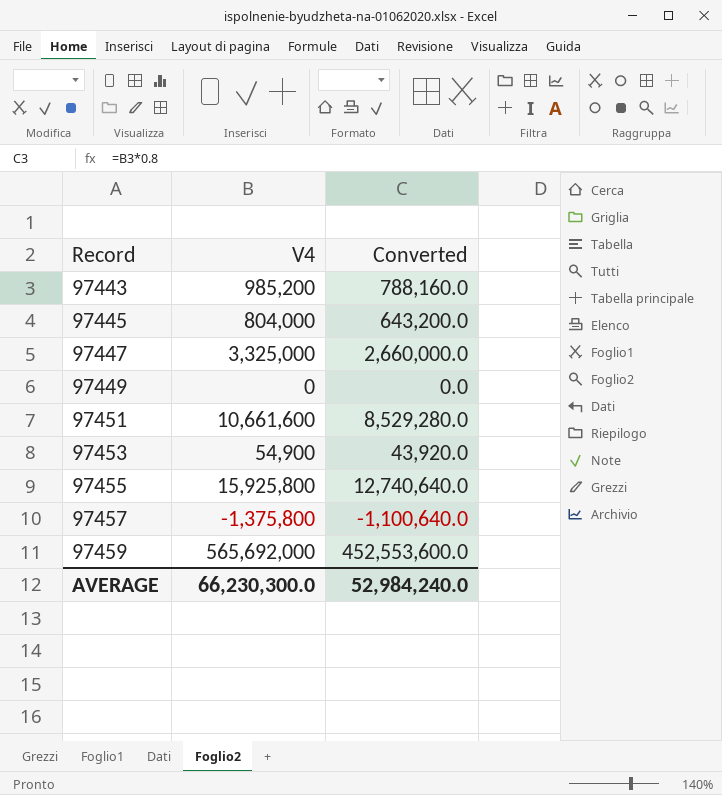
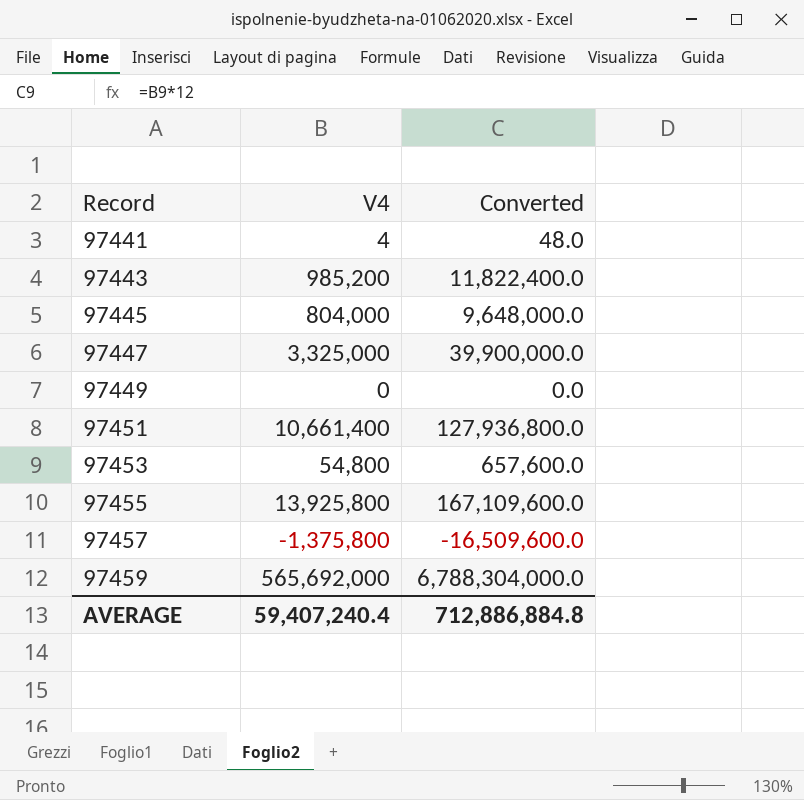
column Converted | formula: [V4] * 0.8 -> [V4] * 12
row 97441: none -> 4 | 48.0
97451 | V4: 10,661,600 -> 10,661,400
97453 | V4: 54,900 -> 54,800
97455 | V4: 15,925,800 -> 13,925,800
AVERAGE | V4: 66,230,300.0 -> 59,407,240.4
AVERAGE | Converted: 52,984,240.0 -> 712,886,884.8

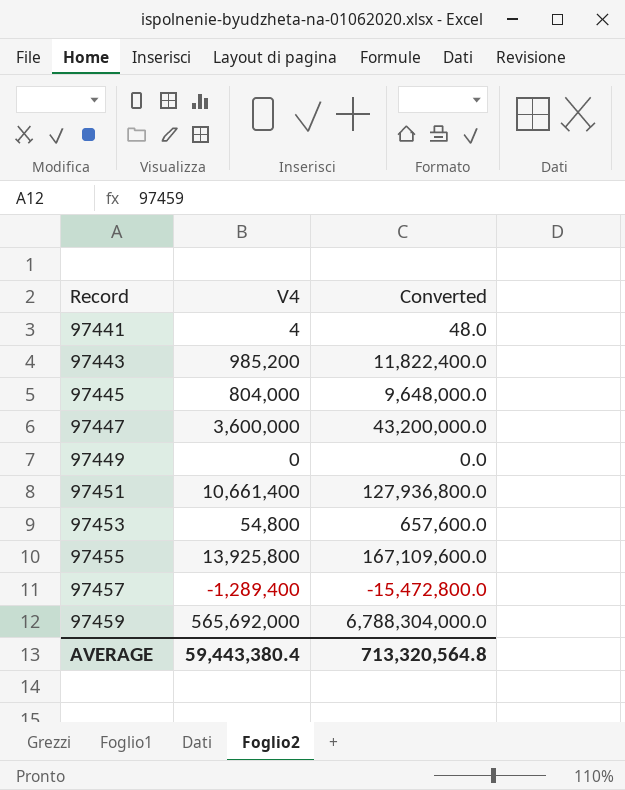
97447 | V4: 3,325,000 -> 3,600,000
97447 | Converted: 39,900,000.0 -> 43,200,000.0
97457 | V4: -1,375,800 -> -1,289,400
97457 | Converted: -16,509,600.0 -> -15,472,800.0
AVERAGE | V4: 59,407,240.4 -> 59,443,380.4
AVERAGE | Converted: 712,886,884.8 -> 713,320,564.8

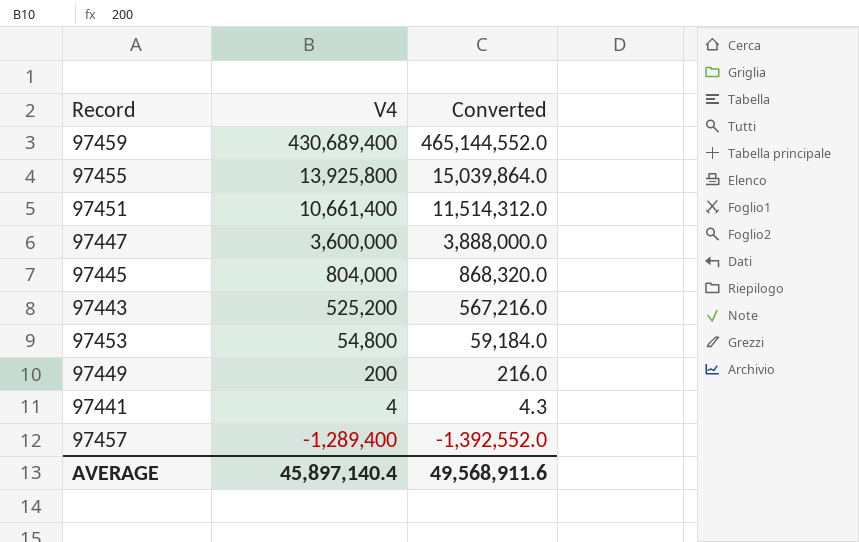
row order: Record ascending -> V4 descending
column Converted | formula: [V4] * 12 -> [V4] * 1.08
97459 | V4: 565,692,000 -> 430,689,400
97443 | V4: 985,200 -> 525,200
97449 | V4: 0 -> 200
AVERAGE | V4: 59,443,380.4 -> 45,897,140.4
AVERAGE | Converted: 713,320,564.8 -> 49,568,911.6

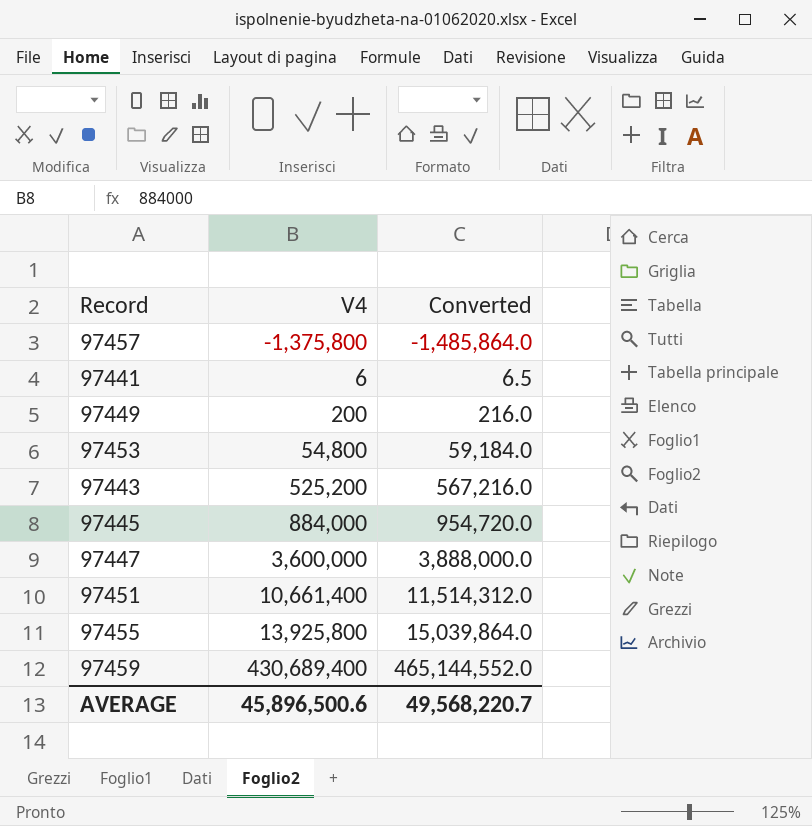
row order: V4 descending -> V4 ascending
97457 | V4: -1,289,400 -> -1,375,800
97457 | Converted: -1,392,552.0 -> -1,485,864.0
97441 | V4: 4 -> 6
97441 | Converted: 4.3 -> 6.5
97445 | V4: 804,000 -> 884,000
97445 | Converted: 868,320.0 -> 954,720.0
AVERAGE | V4: 45,897,140.4 -> 45,896,500.6
AVERAGE | Converted: 49,568,911.6 -> 49,568,220.7

